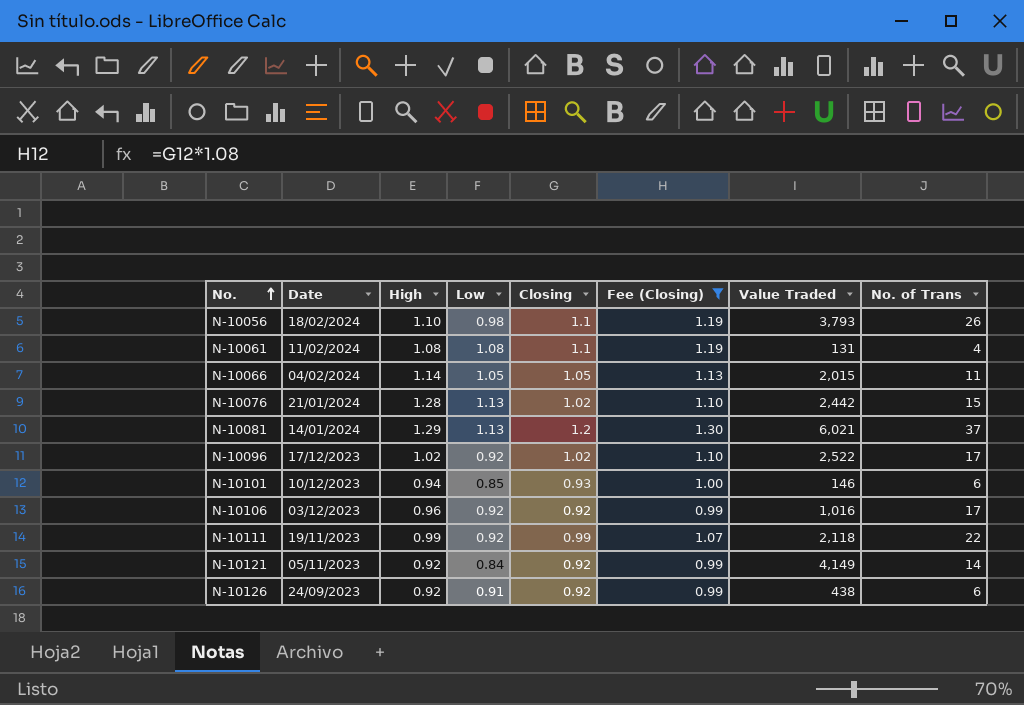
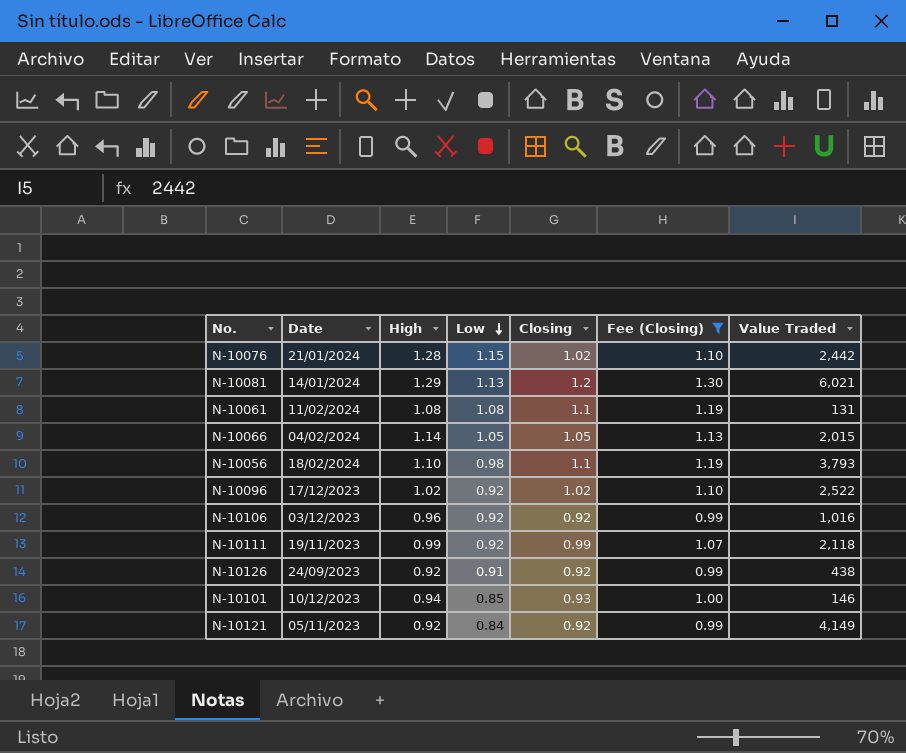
row order: No. ascending -> Low descending
column No. of Trans | position: 8 -> none
N-10076 | Low: 1.13 -> 1.15

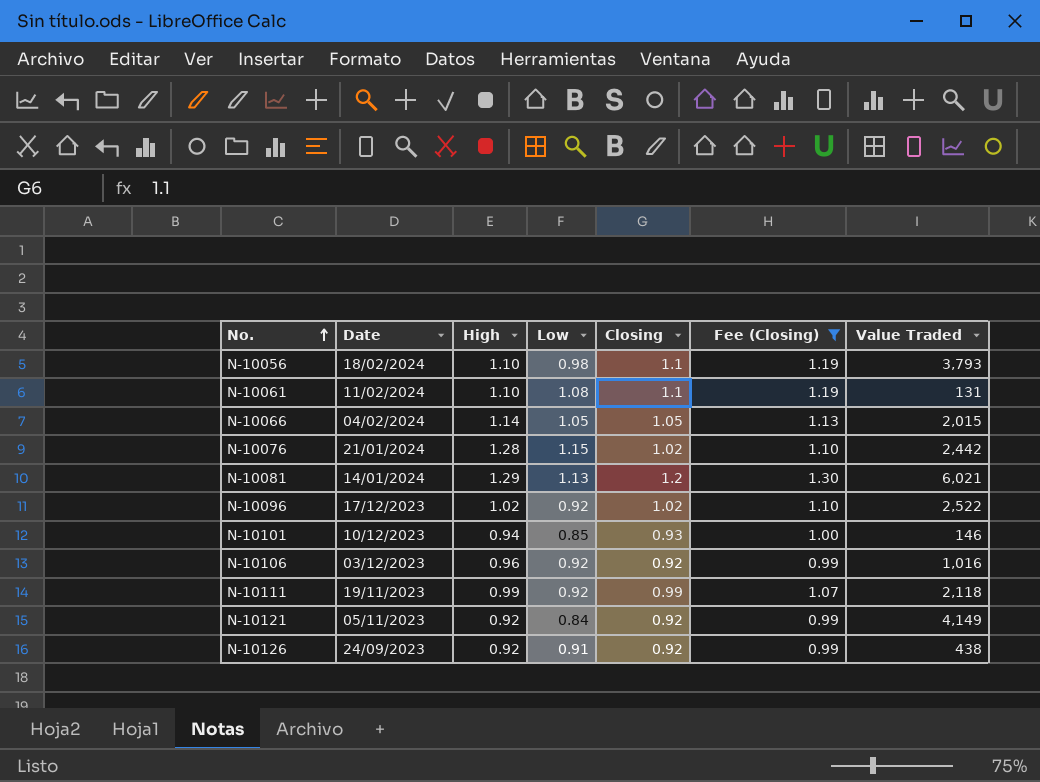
row order: Low descending -> No. ascending
N-10061 | High: 1.08 -> 1.10

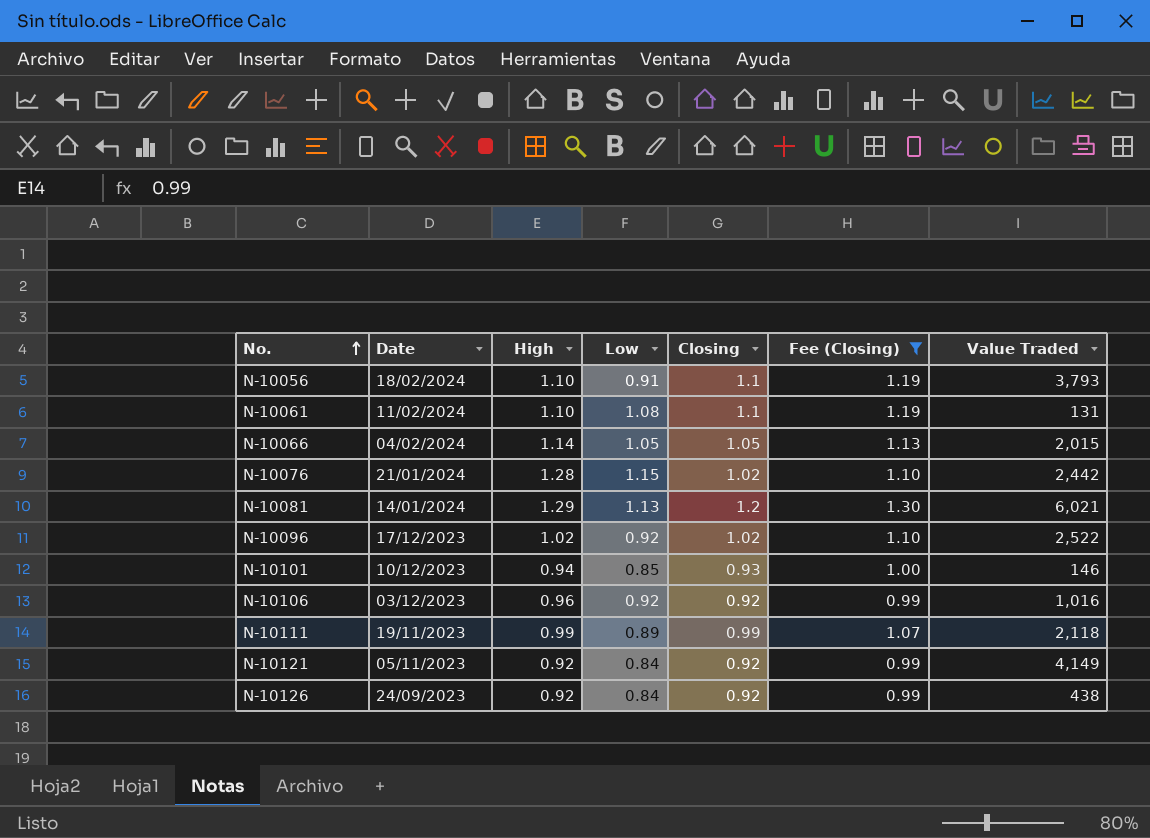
N-10056 | Low: 0.98 -> 0.91
N-10111 | Low: 0.92 -> 0.89
N-10126 | Low: 0.91 -> 0.84

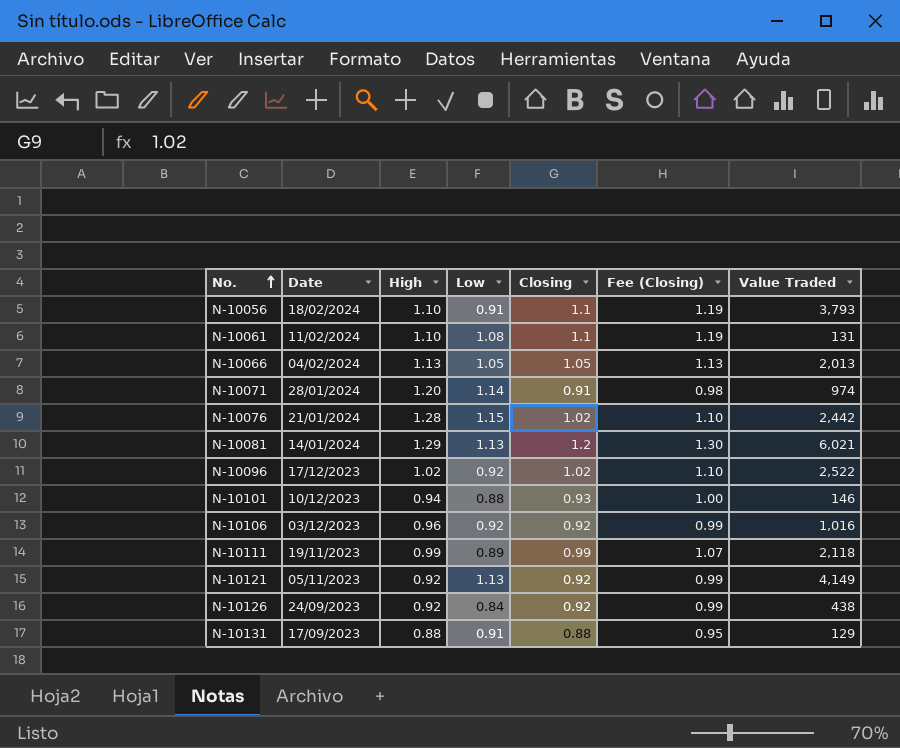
filter: Fee (Closing) >= 0.99 -> none
N-10066 | High: 1.14 -> 1.13
N-10066 | Value Traded: 2,015 -> 2,013
N-10101 | Low: 0.85 -> 0.88
N-10121 | Low: 0.84 -> 1.13

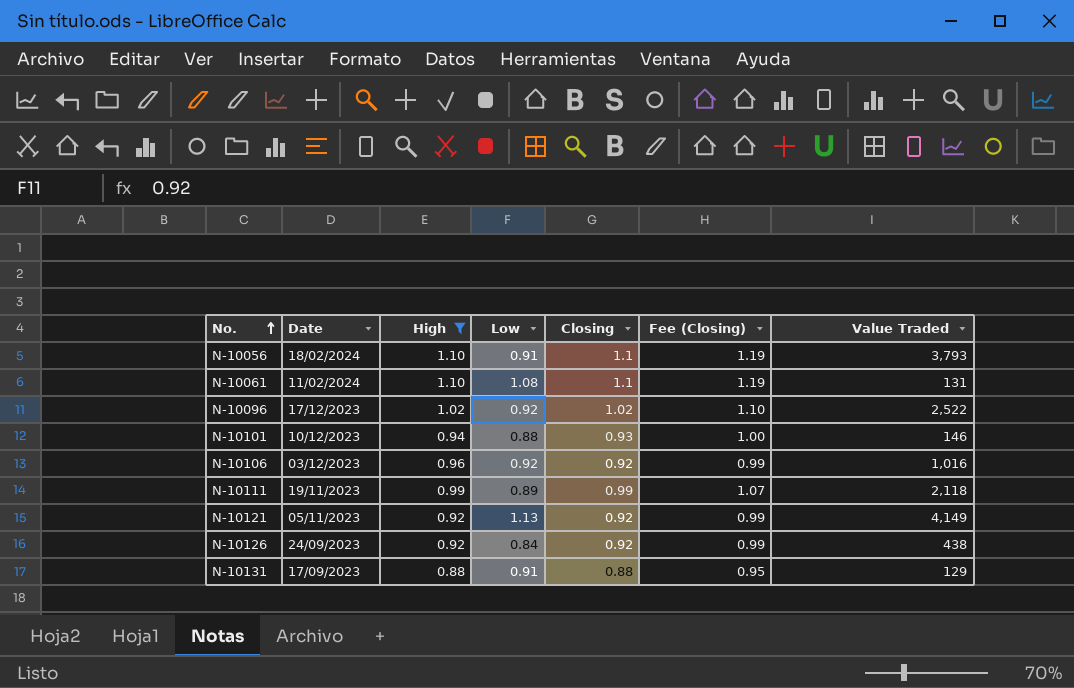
filter: none -> High <= 1.10

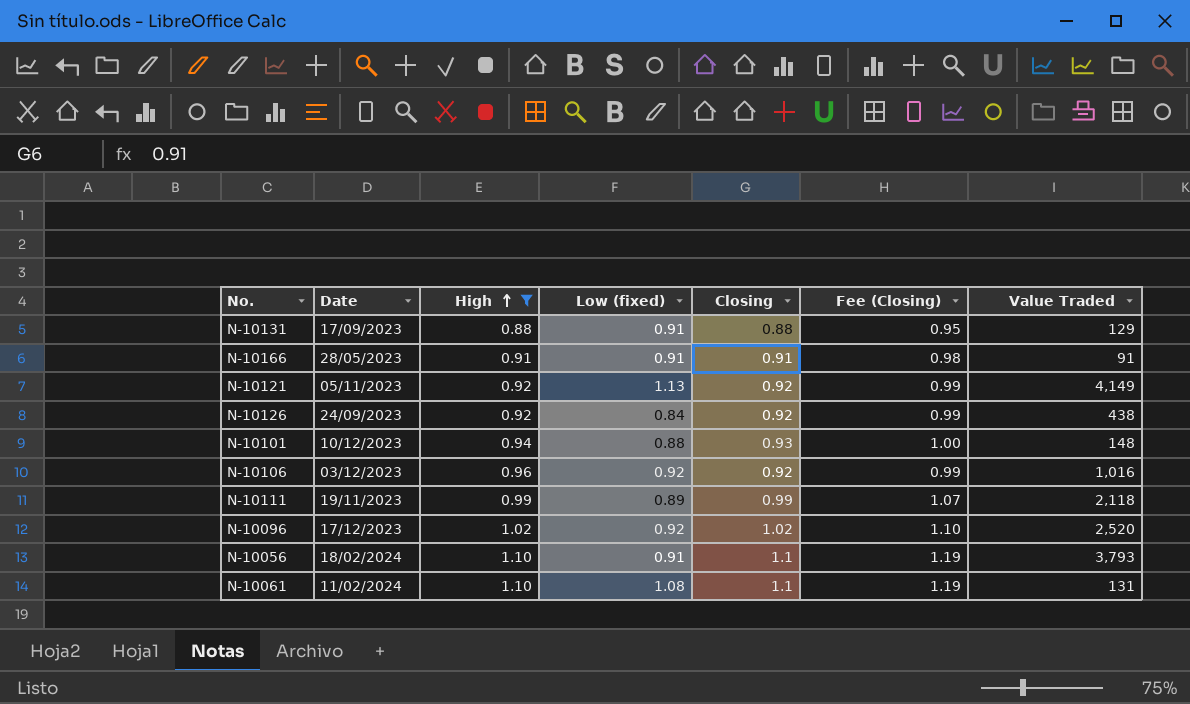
row order: No. ascending -> High ascending
column name: Low -> Low (fixed)
row N-10166: none -> 28/05/2023 | 0.91 | 0.91 | 0.91 | 0.98 | 91
N-10101 | Value Traded: 146 -> 148
N-10096 | Value Traded: 2,522 -> 2,520

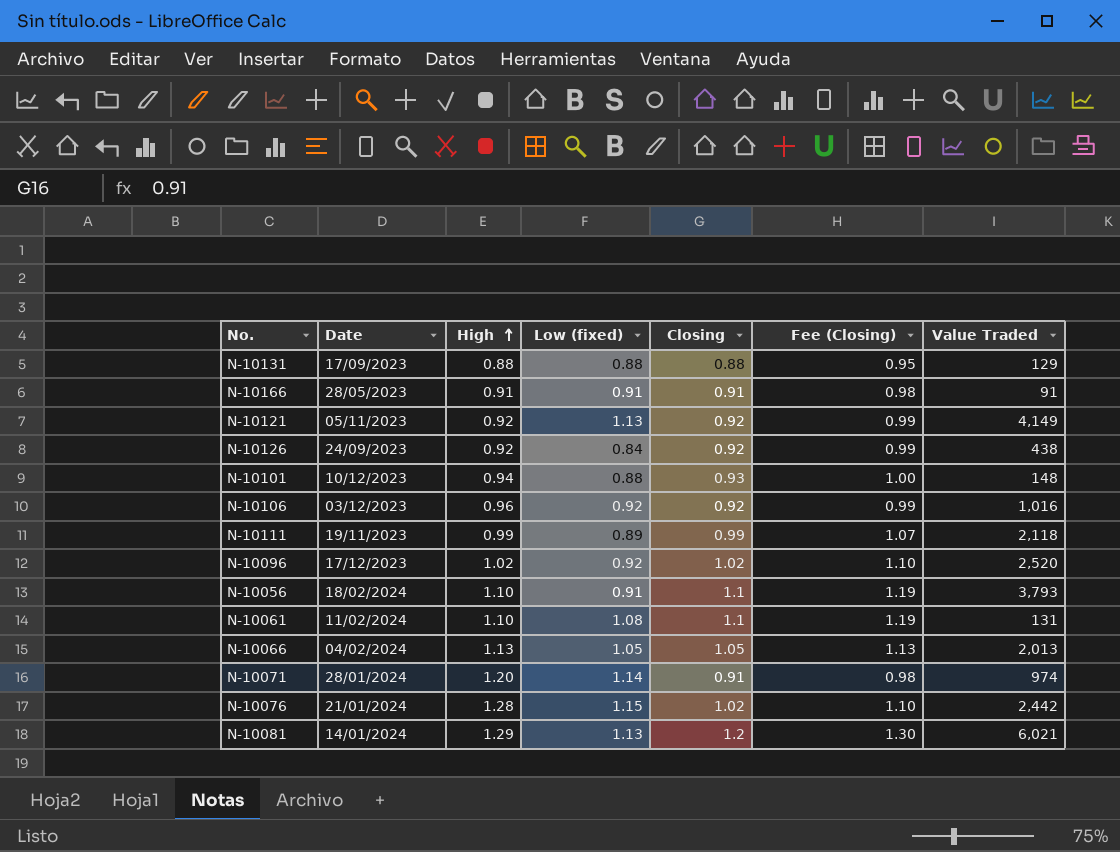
filter: High <= 1.10 -> none
N-10131 | Low (fixed): 0.91 -> 0.88

